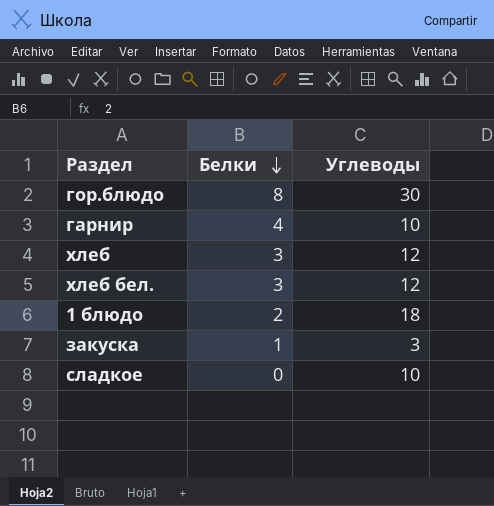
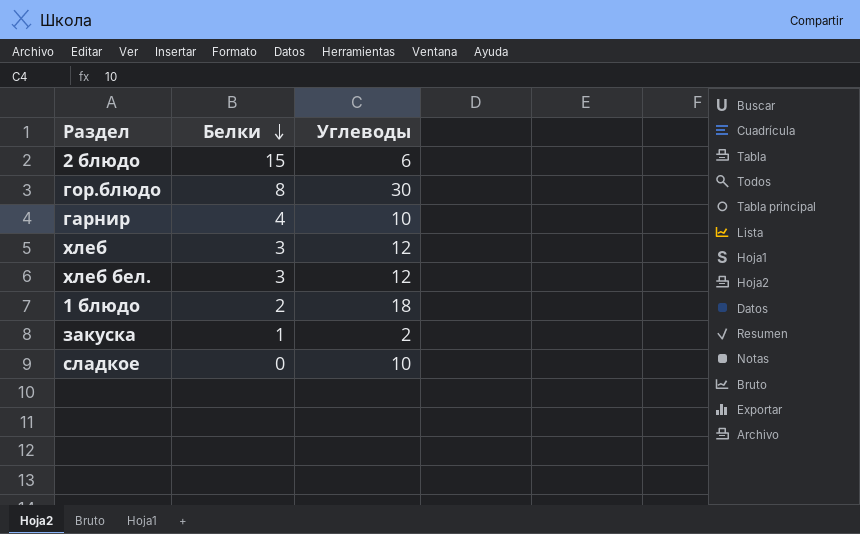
row 2 блюдо: none -> 15 | 6
закуска | Углеводы: 3 -> 2

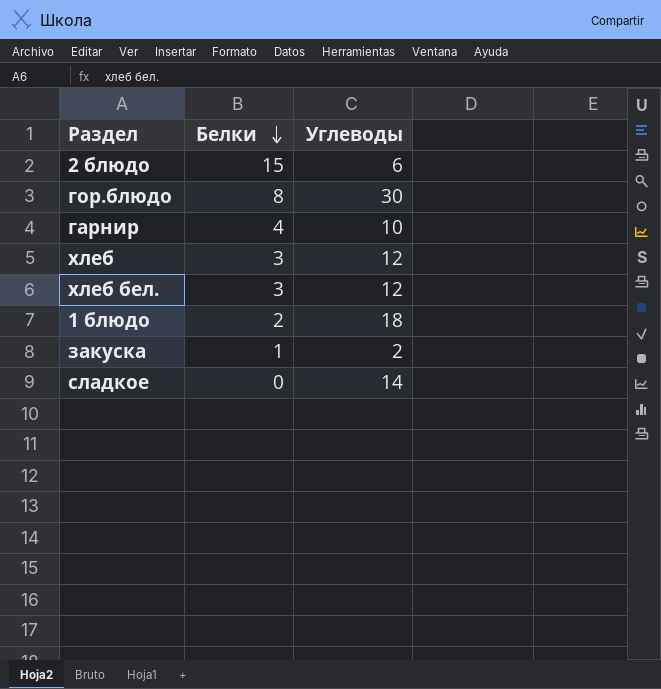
сладкое | Углеводы: 10 -> 14

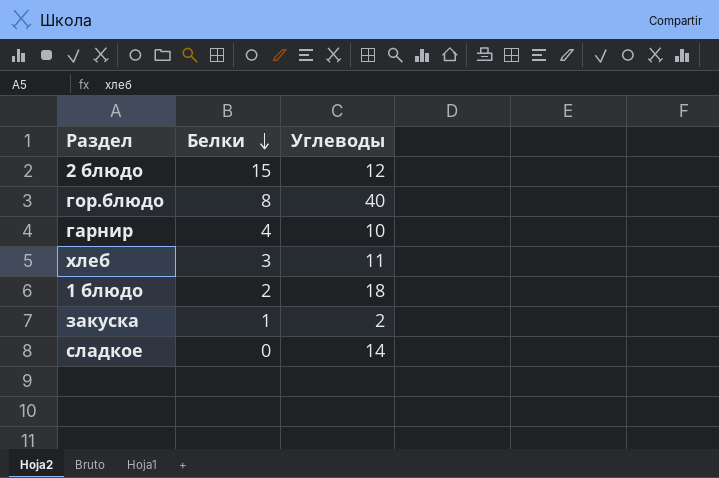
row хлеб бел.: 3 | 12 -> none
2 блюдо | Углеводы: 6 -> 12
гор.блюдо | Углеводы: 30 -> 40
хлеб | Углеводы: 12 -> 11

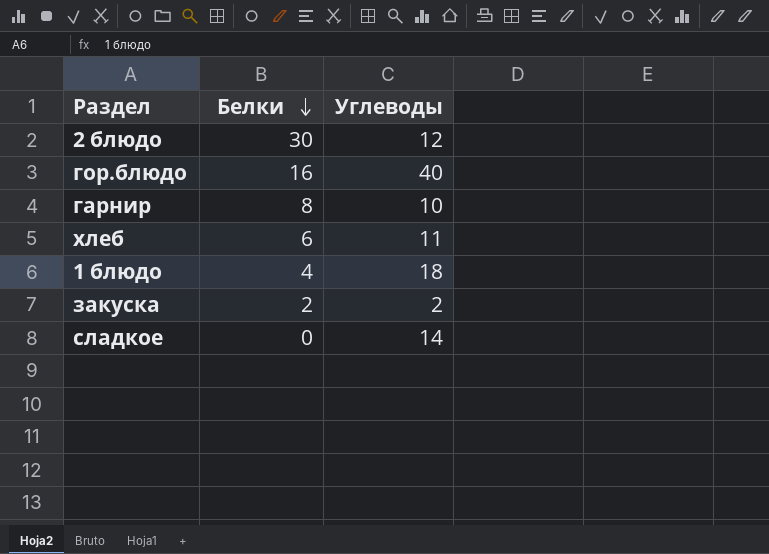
2 блюдо | Белки: 15 -> 30
гор.блюдо | Белки: 8 -> 16
гарнир | Белки: 4 -> 8
хлеб | Белки: 3 -> 6
1 блюдо | Белки: 2 -> 4
закуска | Белки: 1 -> 2

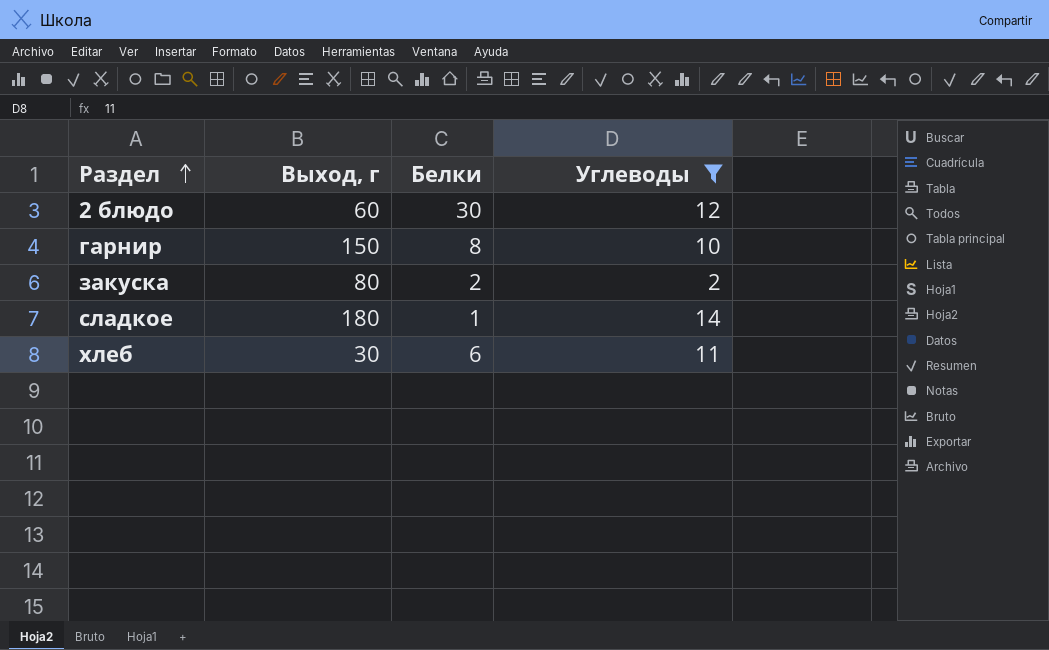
filter: none -> Углеводы <= 14
row order: Белки descending -> Раздел ascending
column Выход, г | position: none -> 2
сладкое | Белки: 0 -> 1

